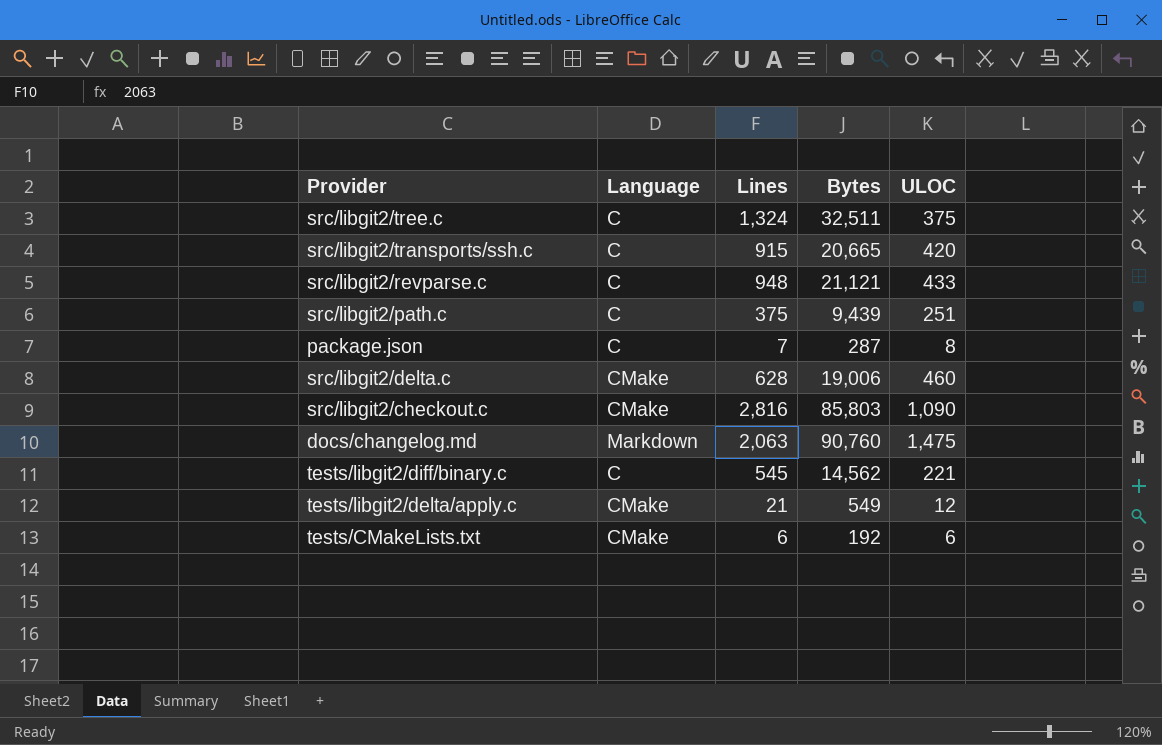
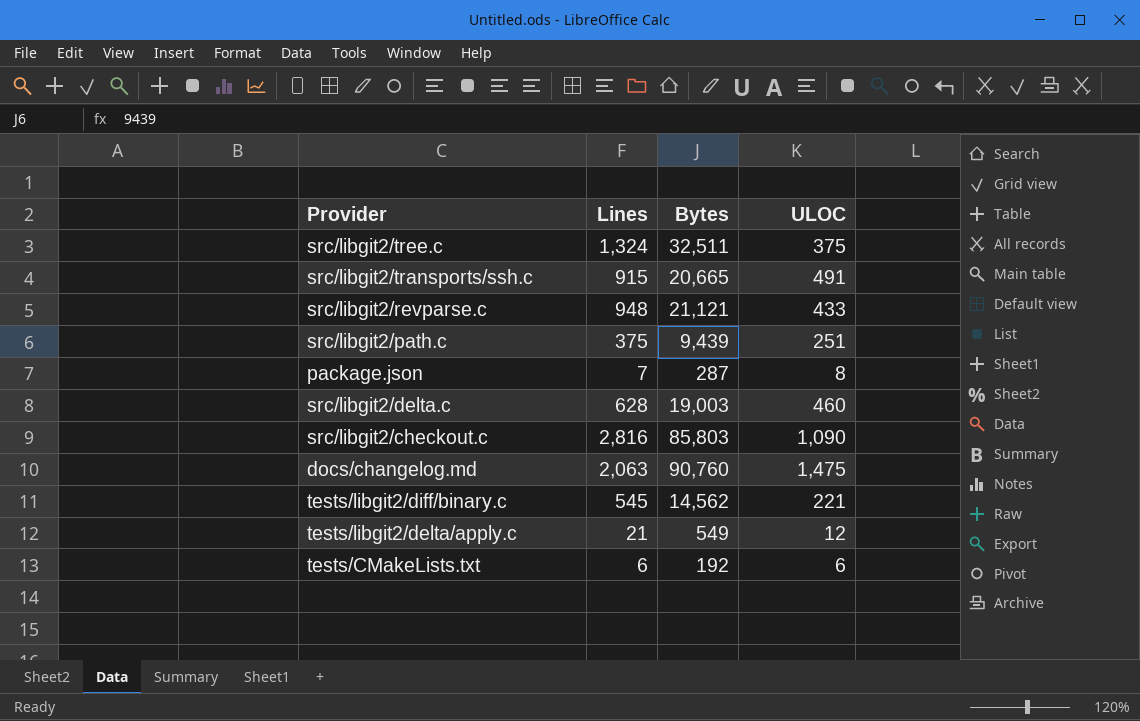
column Language | position: 2 -> none
src/libgit2/transports/ssh.c | ULOC: 420 -> 491
src/libgit2/delta.c | Bytes: 19,006 -> 19,003

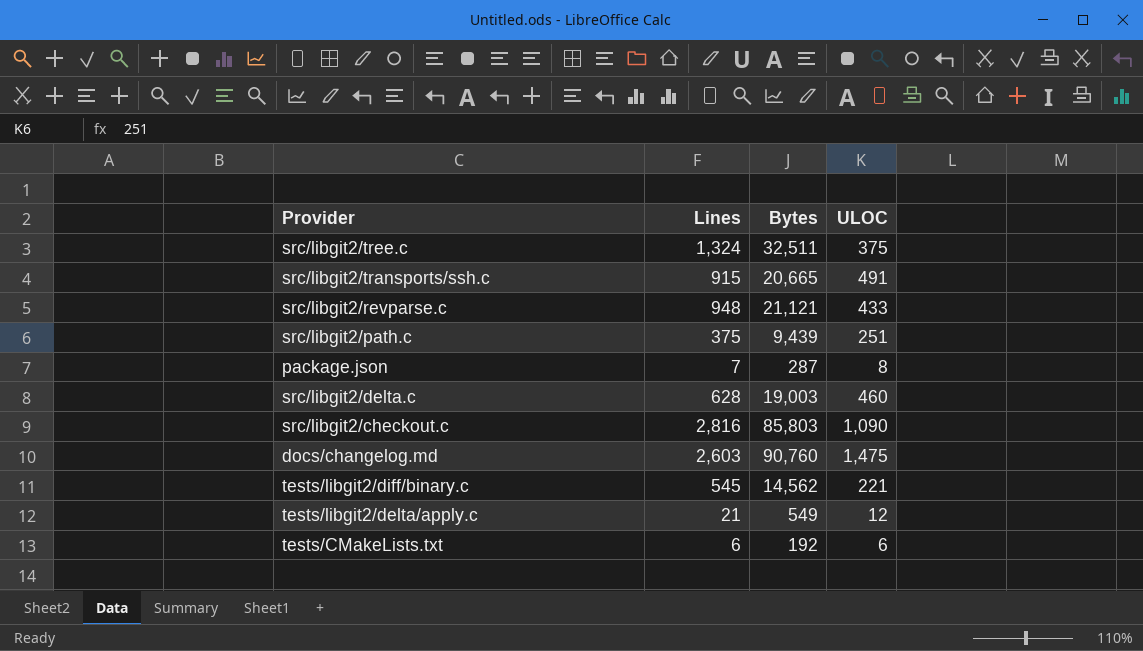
docs/changelog.md | Lines: 2,063 -> 2,603

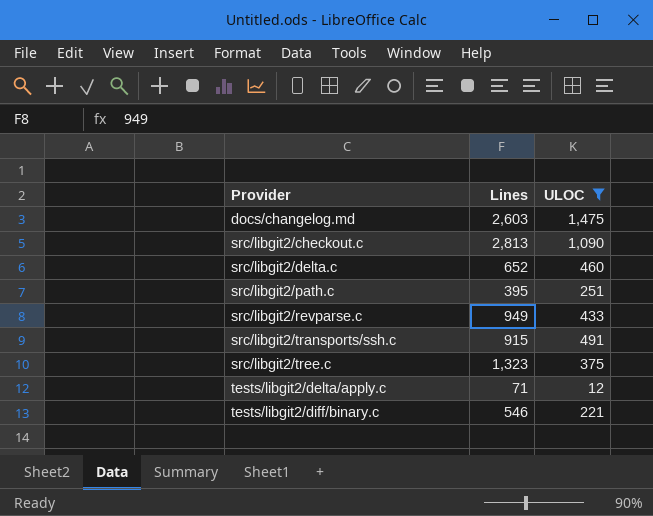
filter: none -> ULOC >= 12
row order: none -> Provider ascending
column Bytes | position: 3 -> none
src/libgit2/checkout.c | Lines: 2,816 -> 2,813
src/libgit2/delta.c | Lines: 628 -> 652
src/libgit2/path.c | Lines: 375 -> 395
src/libgit2/revparse.c | Lines: 948 -> 949
src/libgit2/tree.c | Lines: 1,324 -> 1,323
tests/libgit2/delta/apply.c | Lines: 21 -> 71
tests/libgit2/diff/binary.c | Lines: 545 -> 546

